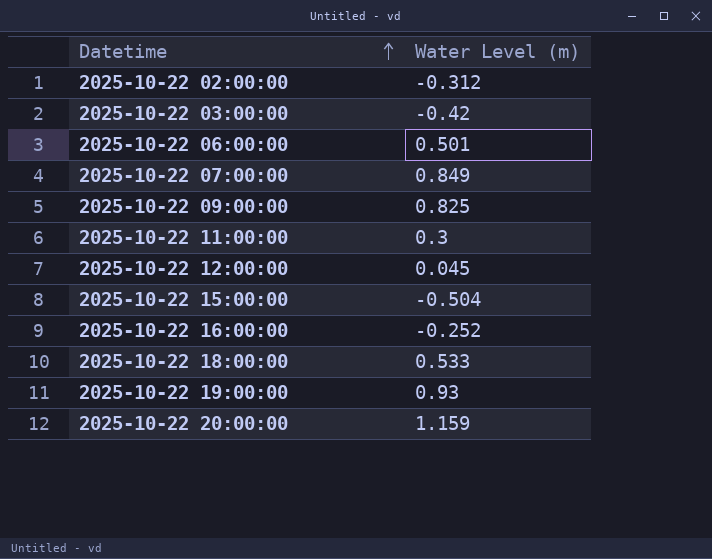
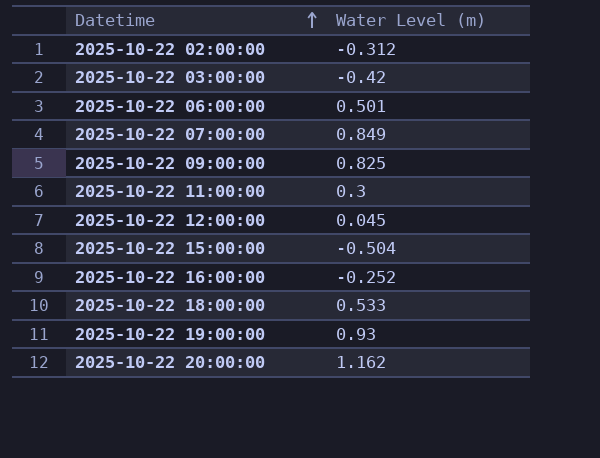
2025-10-22 20:00:00 | Water Level (m): 1.159 -> 1.162

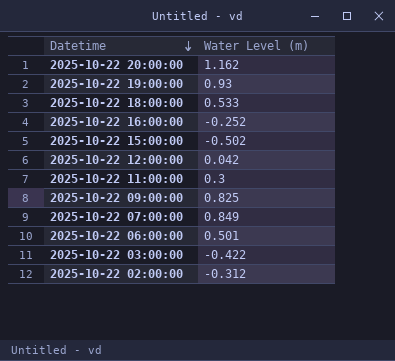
row order: Datetime ascending -> Datetime descending
2025-10-22 15:00:00 | Water Level (m): -0.504 -> -0.502
2025-10-22 12:00:00 | Water Level (m): 0.045 -> 0.042
2025-10-22 03:00:00 | Water Level (m): -0.42 -> -0.422

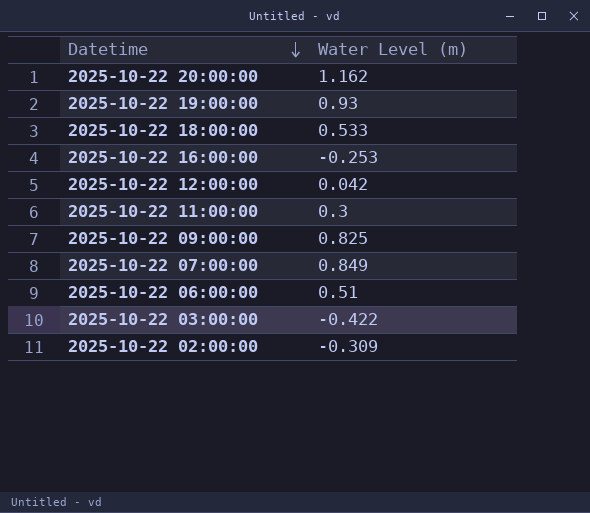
row 2025-10-22 15:00:00: -0.502 -> none
2025-10-22 16:00:00 | Water Level (m): -0.252 -> -0.253
2025-10-22 06:00:00 | Water Level (m): 0.501 -> 0.51
2025-10-22 02:00:00 | Water Level (m): -0.312 -> -0.309

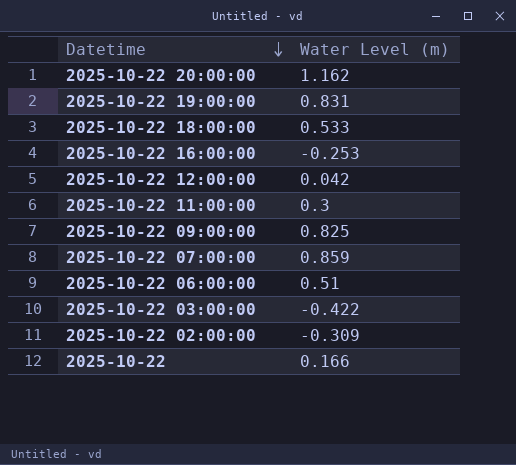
2025-10-22 19:00:00 | Water Level (m): 0.93 -> 0.831
2025-10-22 07:00:00 | Water Level (m): 0.849 -> 0.859
row 2025-10-22: none -> 0.166

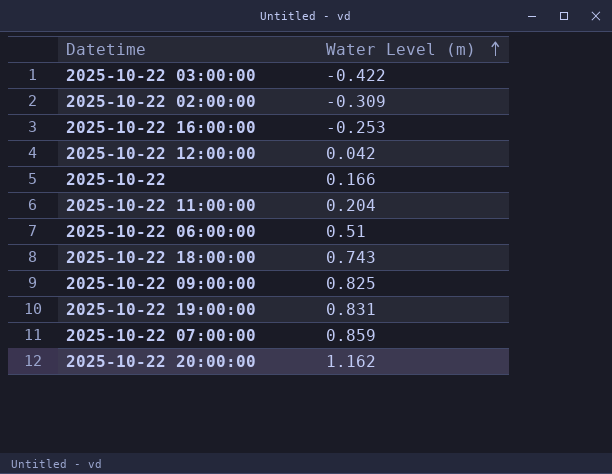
row order: Datetime descending -> Water Level (m) ascending
2025-10-22 11:00:00 | Water Level (m): 0.3 -> 0.204
2025-10-22 18:00:00 | Water Level (m): 0.533 -> 0.743

